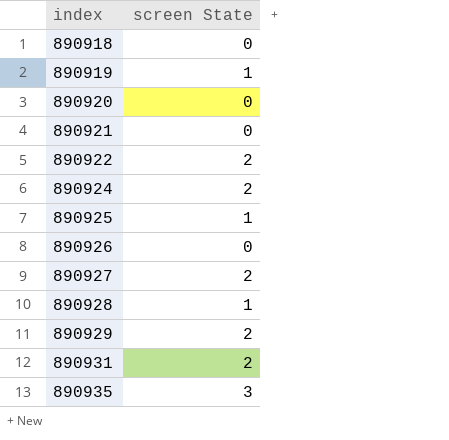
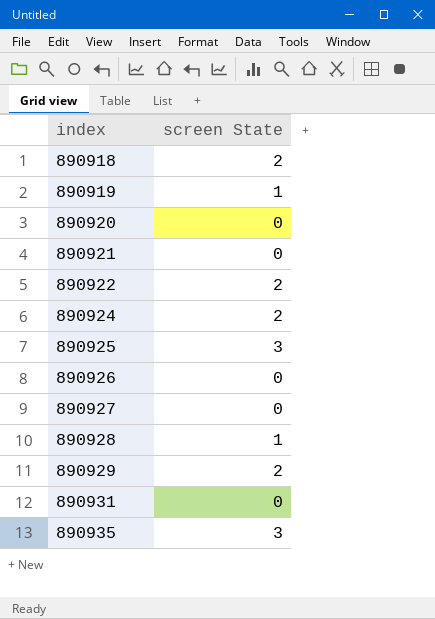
890918 | screen State: 0 -> 2
890925 | screen State: 1 -> 3
890927 | screen State: 2 -> 0
890931 | screen State: 2 -> 0

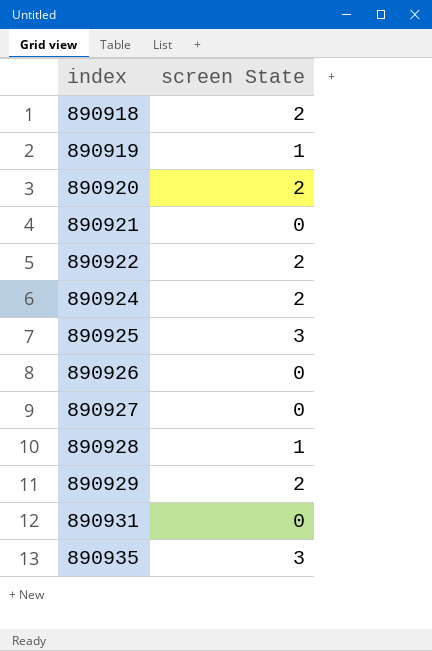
890920 | screen State: 0 -> 2

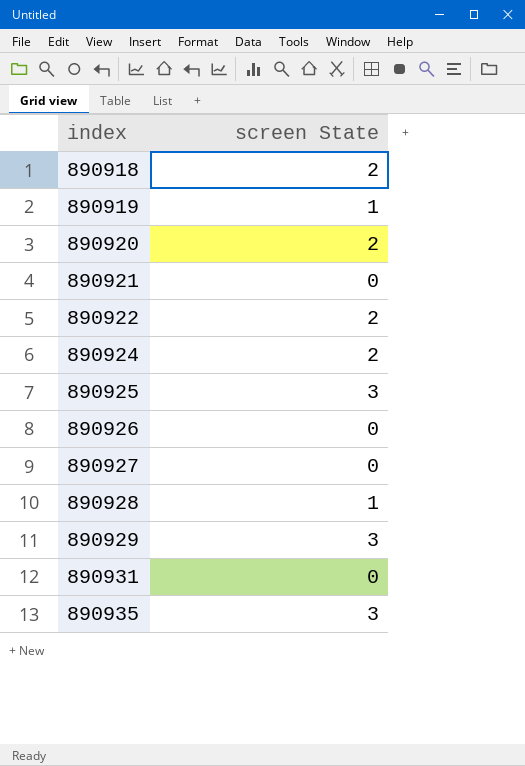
890929 | screen State: 2 -> 3

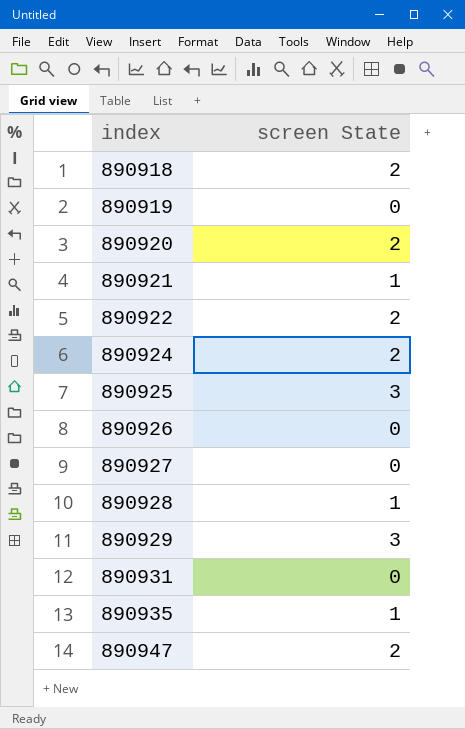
890919 | screen State: 1 -> 0
890921 | screen State: 0 -> 1
890935 | screen State: 3 -> 1
row 890947: none -> 2

